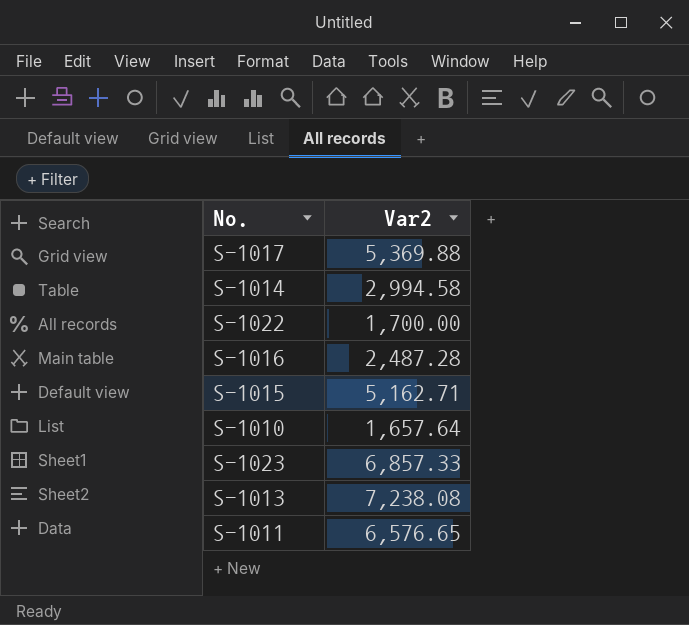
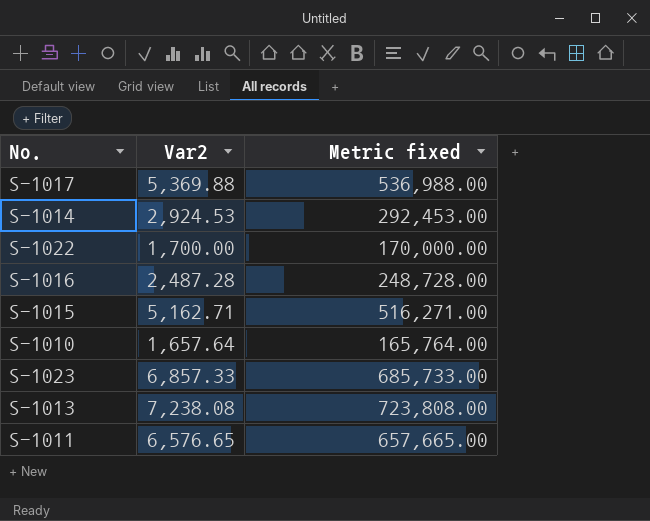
column Metric fixed | formula: none -> [Var2] * 100
S-1014 | Var2: 2,994.58 -> 2,924.53

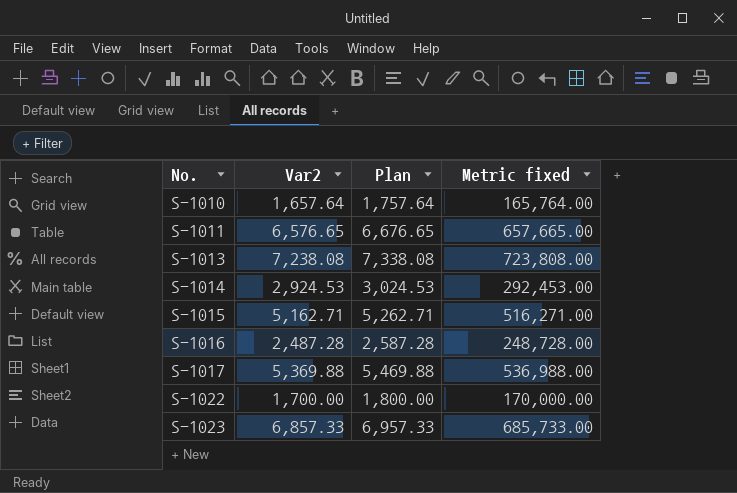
row order: none -> No. ascending
column Plan | formula: none -> [Var2] + 100

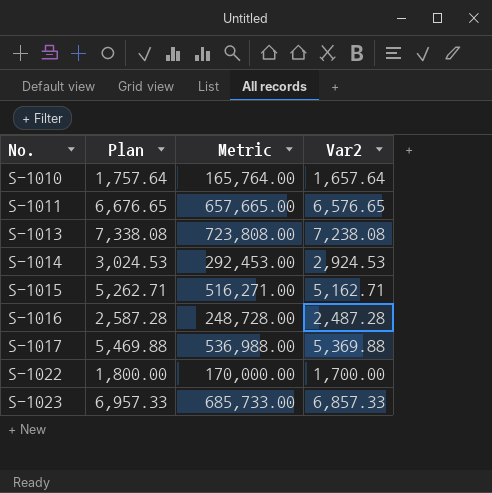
column name: Metric fixed -> Metric
column Var2 | position: 2 -> 4

